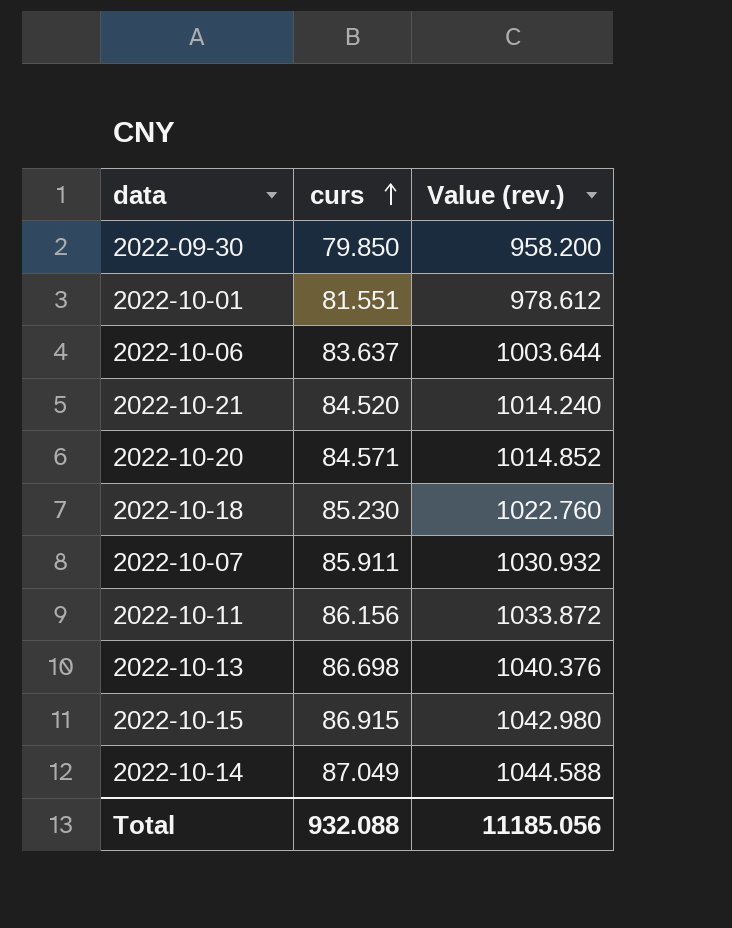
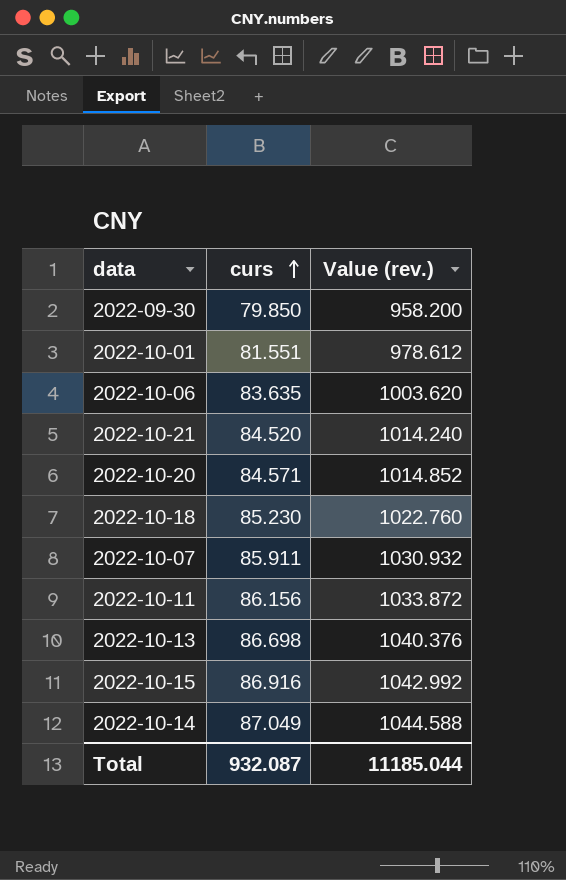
2022-10-06 | curs: 83.637 -> 83.635
2022-10-06 | Value (rev.): 1003.644 -> 1003.620
2022-10-15 | curs: 86.915 -> 86.916
2022-10-15 | Value (rev.): 1042.980 -> 1042.992
Total | curs: 932.088 -> 932.087
Total | Value (rev.): 11185.056 -> 11185.044

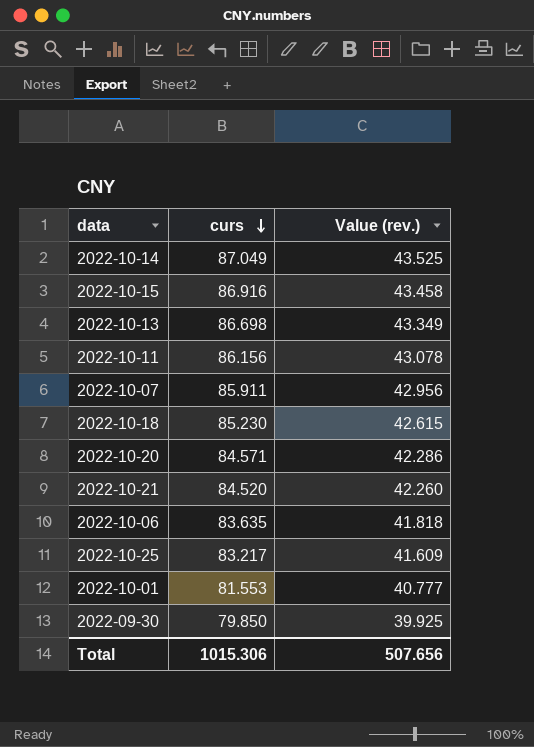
row order: curs ascending -> curs descending
column Value (rev.) | formula: [curs] * 12 -> [curs] * 0.5
row 2022-10-25: none -> 83.217 | 41.609
2022-10-01 | curs: 81.551 -> 81.553
Total | curs: 932.087 -> 1015.306
Total | Value (rev.): 11185.044 -> 507.656

